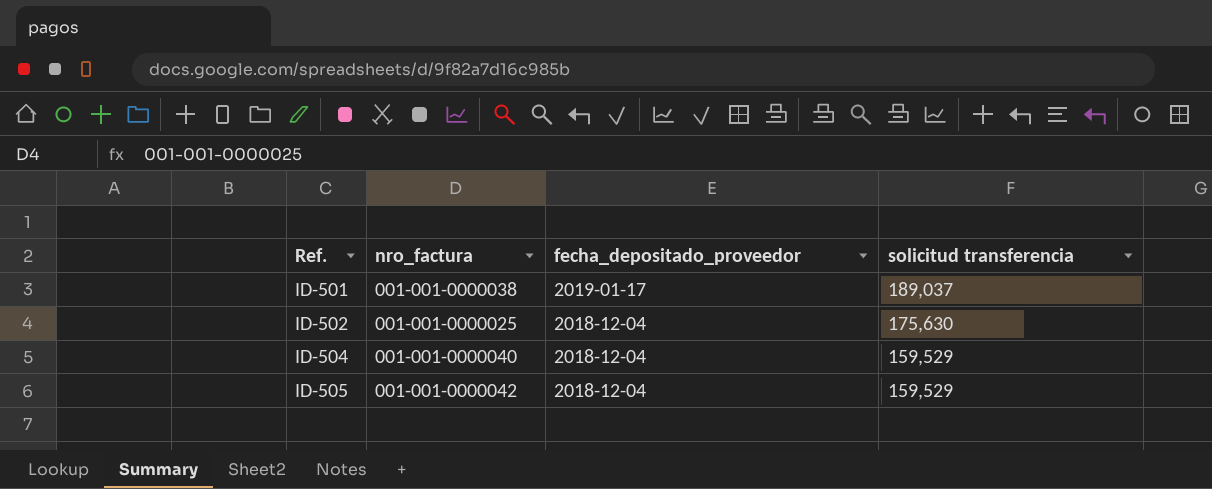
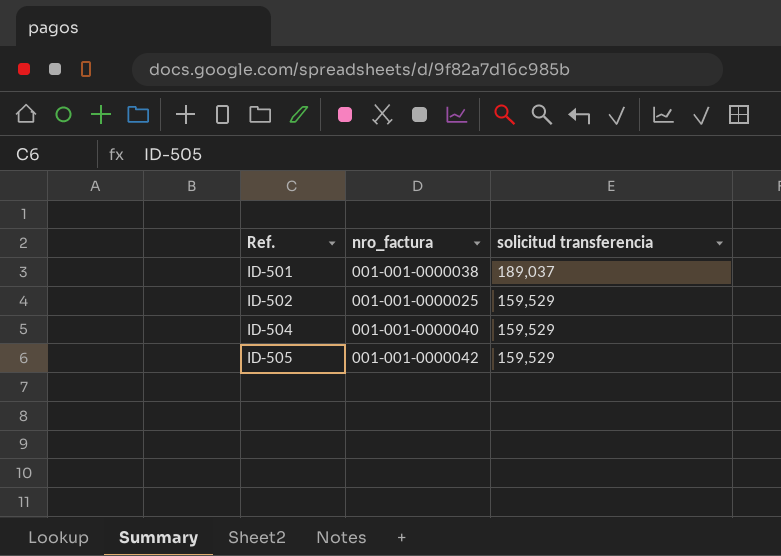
column fecha_depositado_proveedor | position: 3 -> none
ID-502 | solicitud transferencia: 175,630 -> 159,529

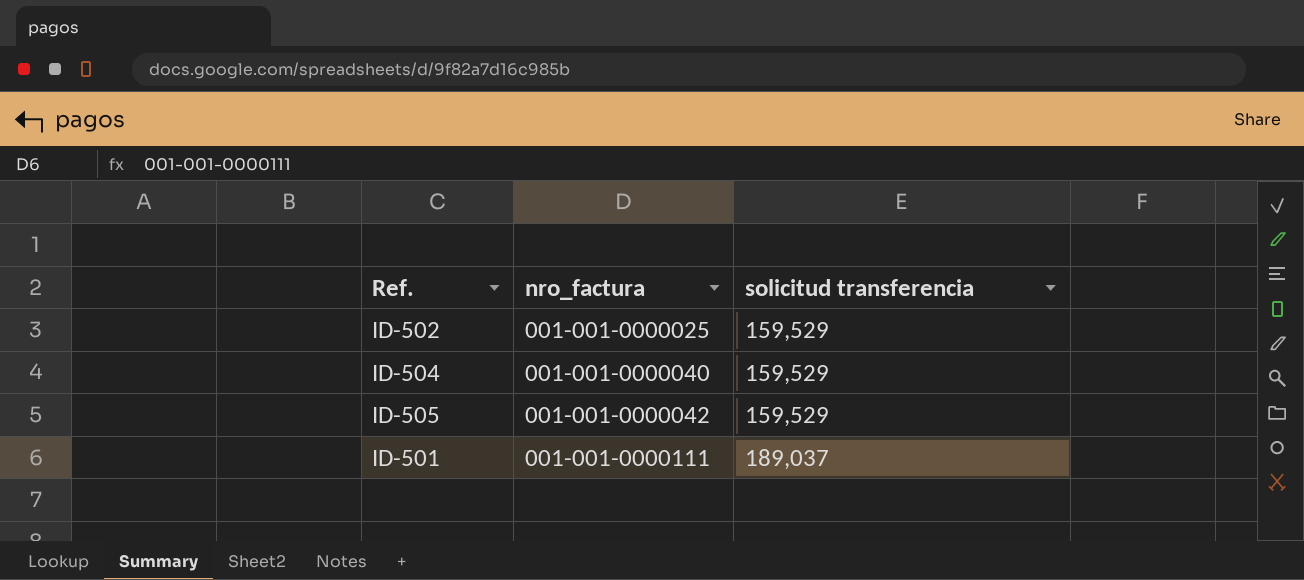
row order: Ref. ascending -> nro_factura ascending
ID-501 | nro_factura: 001-001-0000038 -> 001-001-0000111

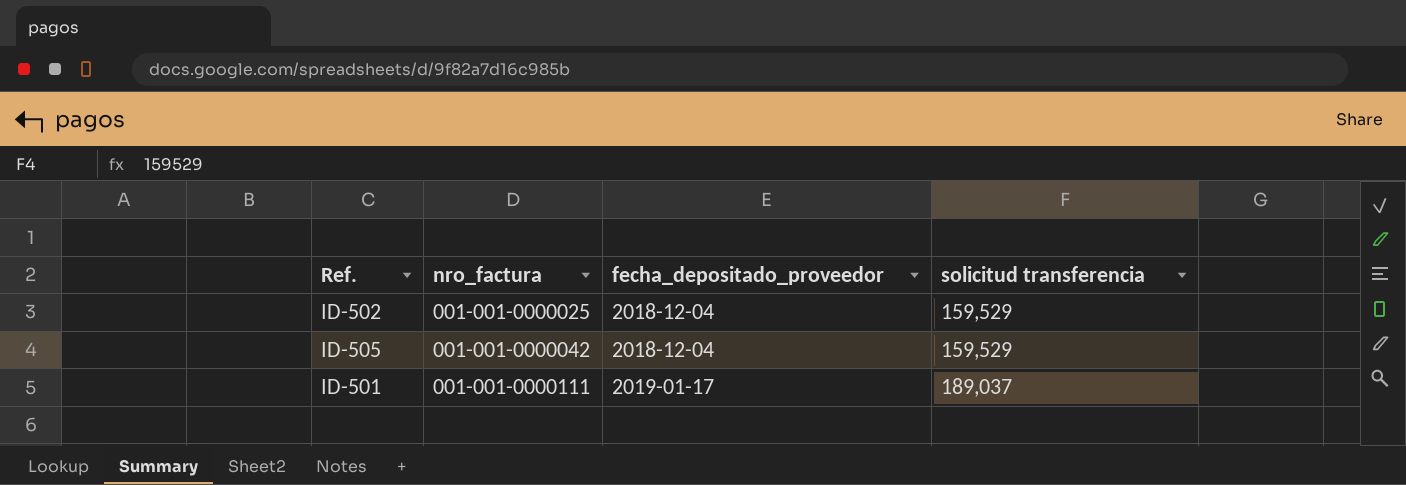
column fecha_depositado_proveedor | position: none -> 3
row ID-504: 001-001-0000040 | 159,529 -> none

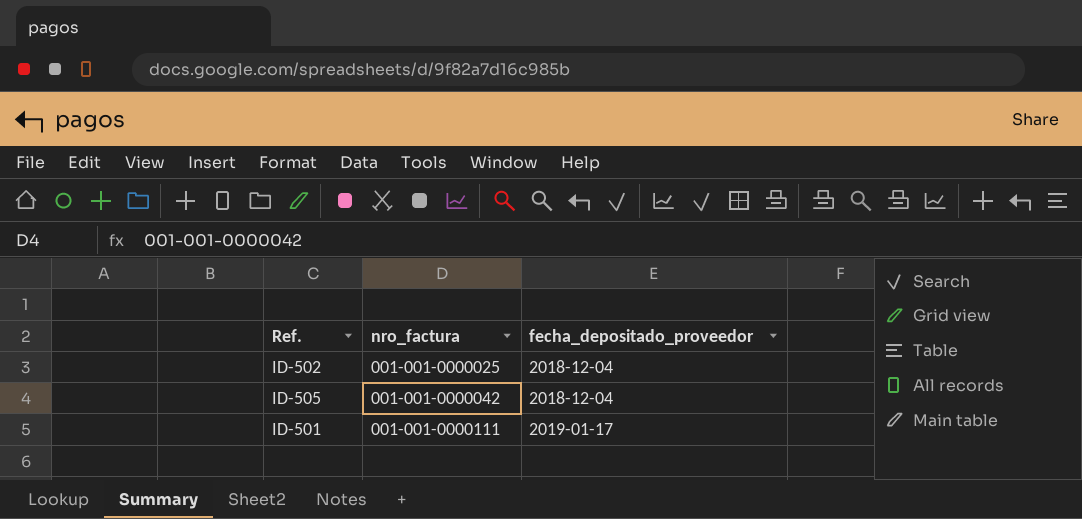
column solicitud transferencia | position: 4 -> none

